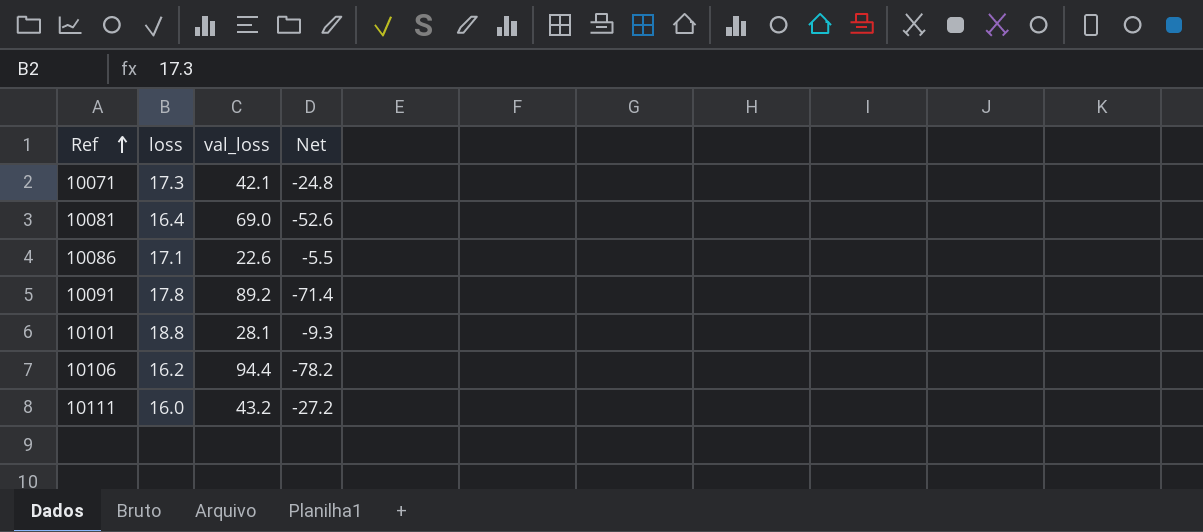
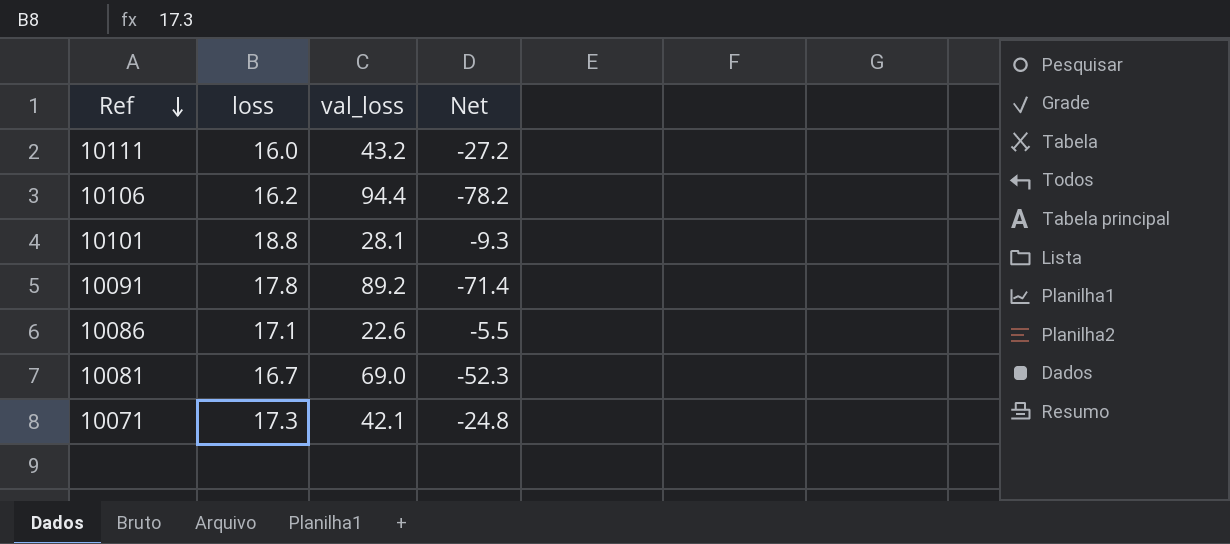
row order: Ref ascending -> Ref descending
10081 | loss: 16.4 -> 16.7
10081 | Net: -52.6 -> -52.3

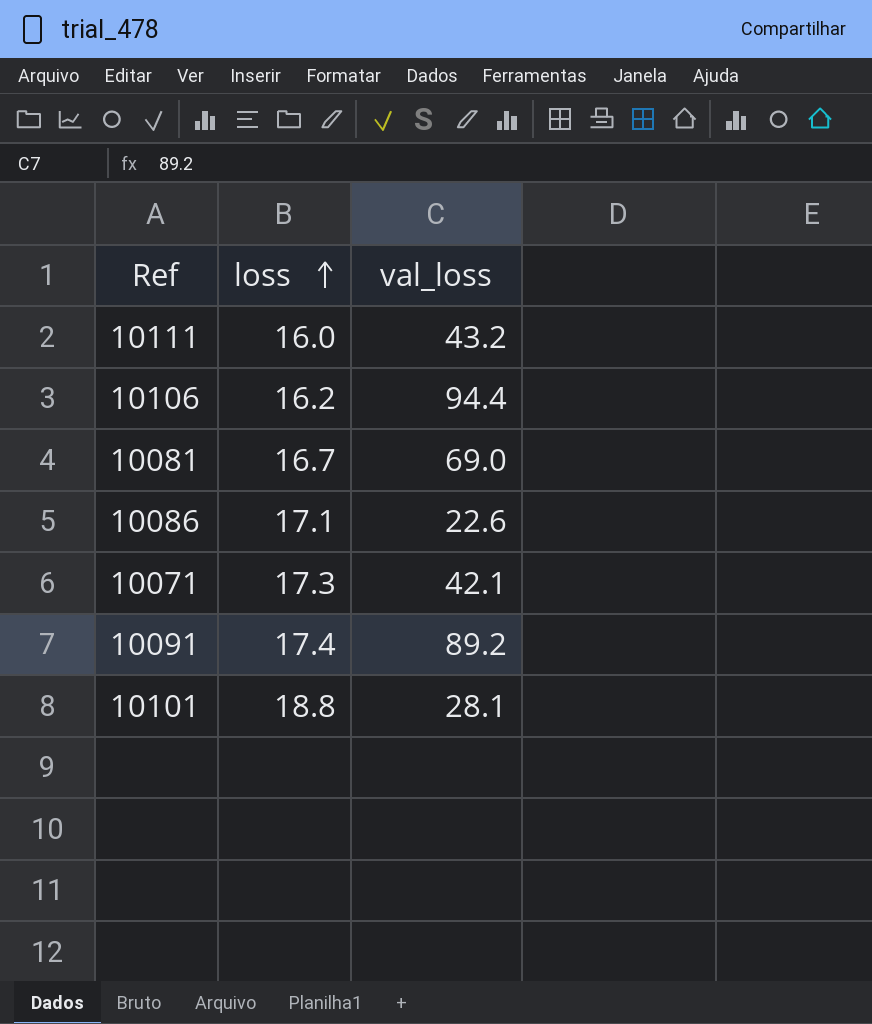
row order: Ref descending -> loss ascending
column Net | formula: [loss] - [val_loss] -> none
10091 | loss: 17.8 -> 17.4

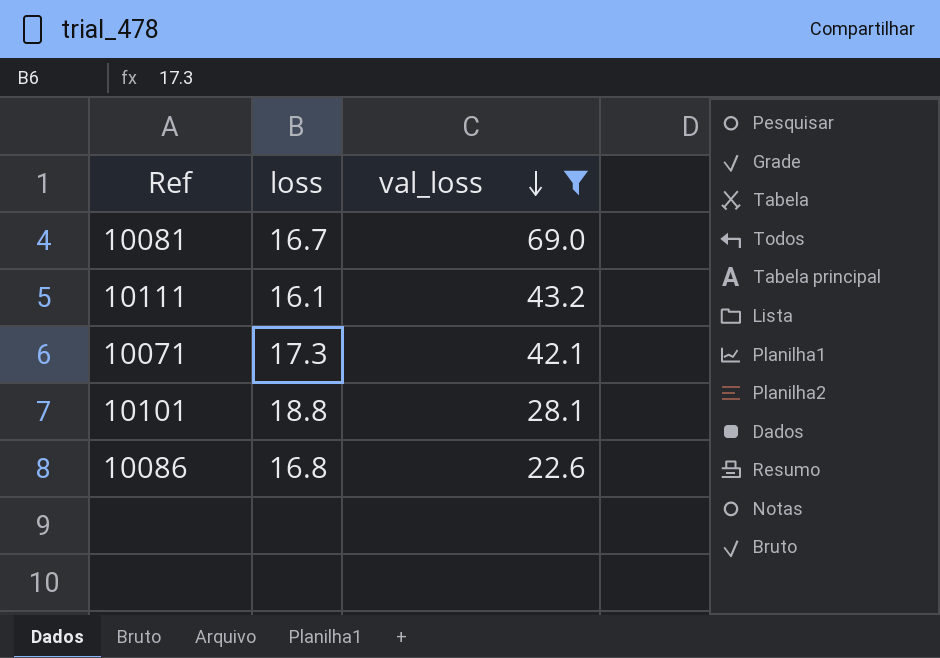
filter: none -> val_loss <= 69.0
row order: loss ascending -> val_loss descending
10111 | loss: 16.0 -> 16.1
10086 | loss: 17.1 -> 16.8

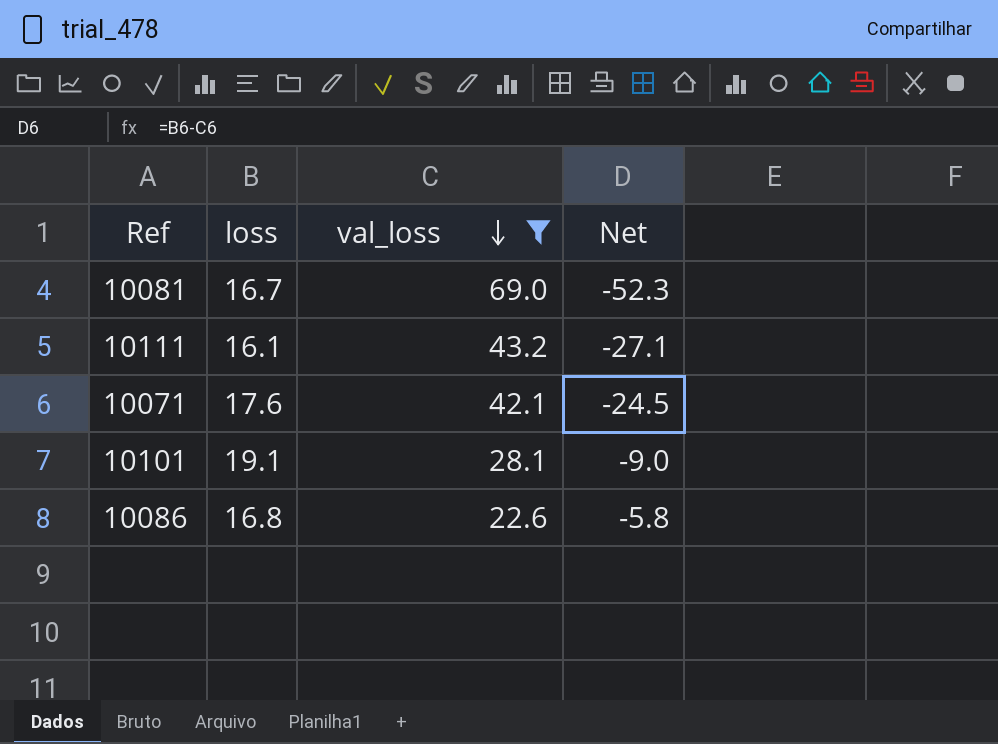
column Net | formula: none -> [loss] - [val_loss]
10071 | loss: 17.3 -> 17.6
10101 | loss: 18.8 -> 19.1

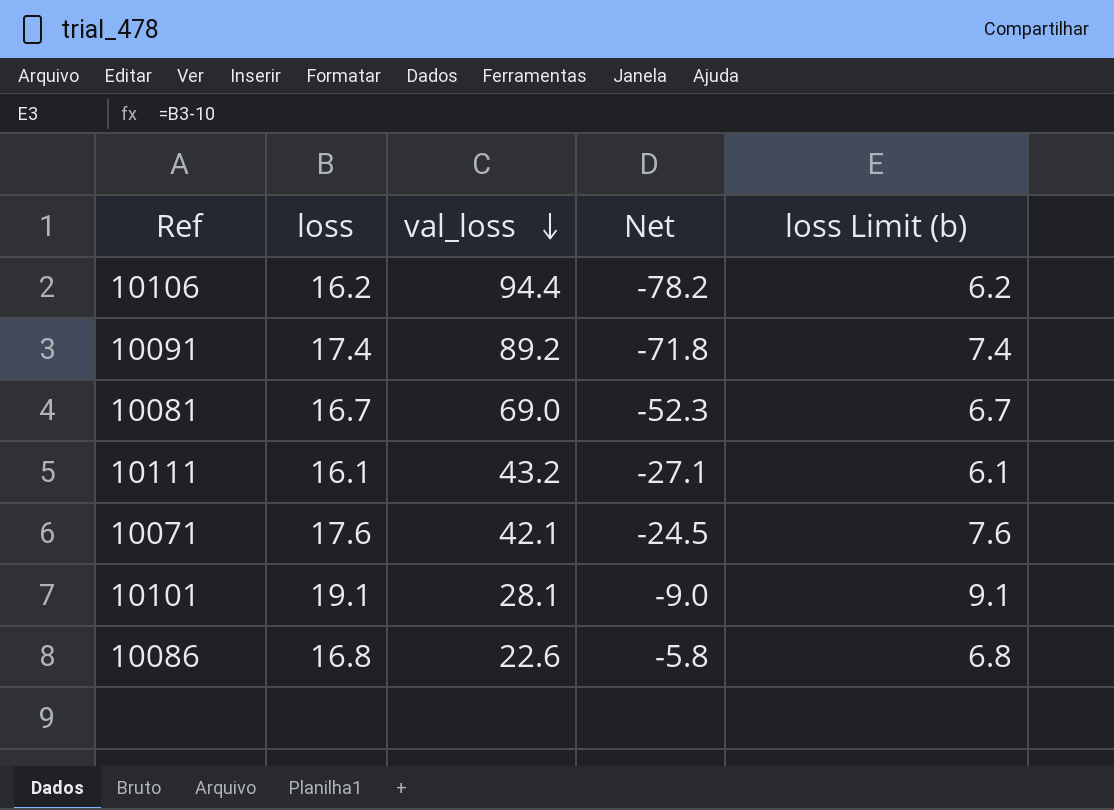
filter: val_loss <= 69.0 -> none
column loss Limit (b) | formula: none -> [loss] - 10

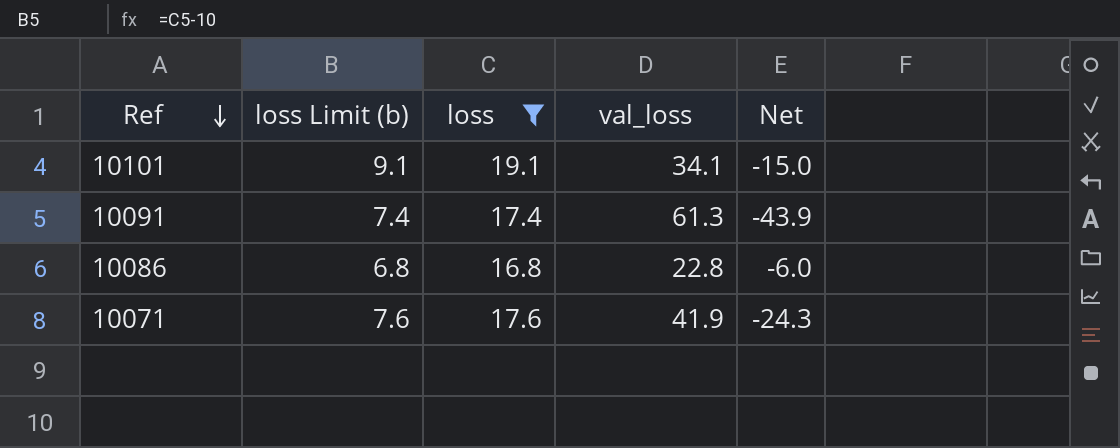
filter: none -> loss >= 16.8
row order: val_loss descending -> Ref descending
column loss Limit (b) | position: 5 -> 2
10101 | val_loss: 28.1 -> 34.1
10101 | Net: -9.0 -> -15.0
10091 | val_loss: 89.2 -> 61.3
10091 | Net: -71.8 -> -43.9
10086 | val_loss: 22.6 -> 22.8
10086 | Net: -5.8 -> -6.0
10071 | val_loss: 42.1 -> 41.9
10071 | Net: -24.5 -> -24.3

